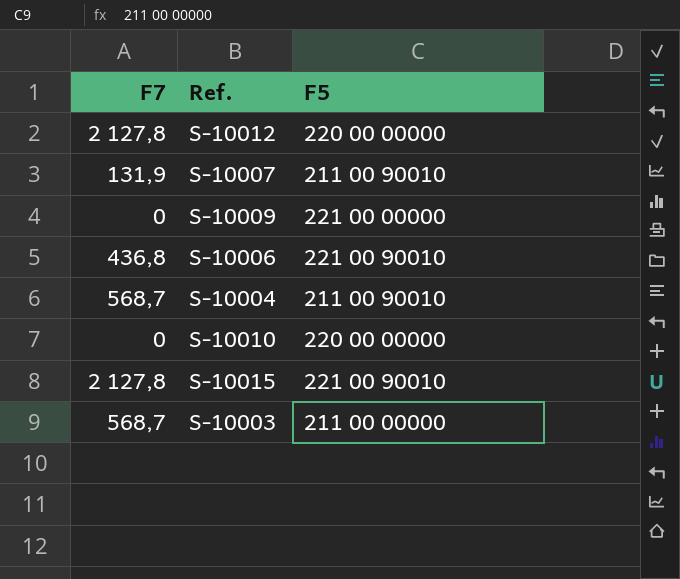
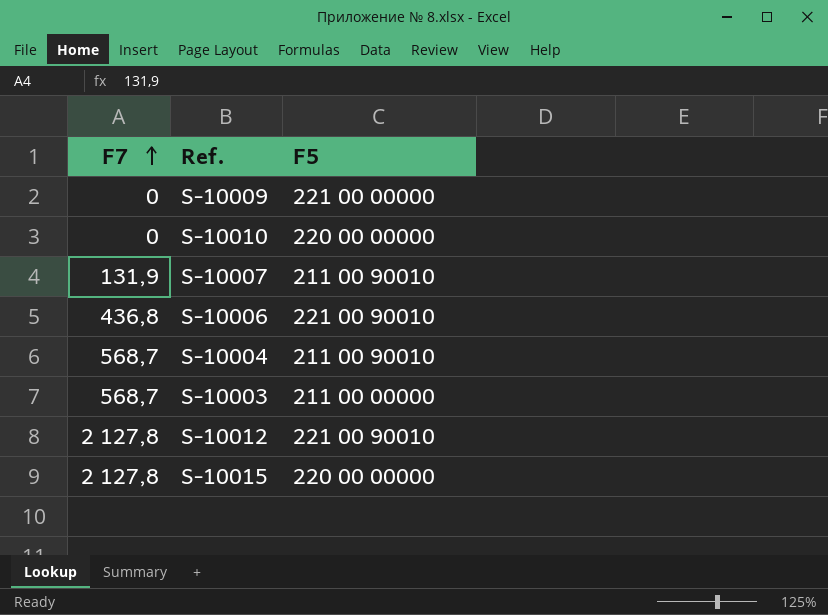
row order: none -> F7 ascending
S-10012 | F5: 220 00 00000 -> 221 00 90010
S-10015 | F5: 221 00 90010 -> 220 00 00000

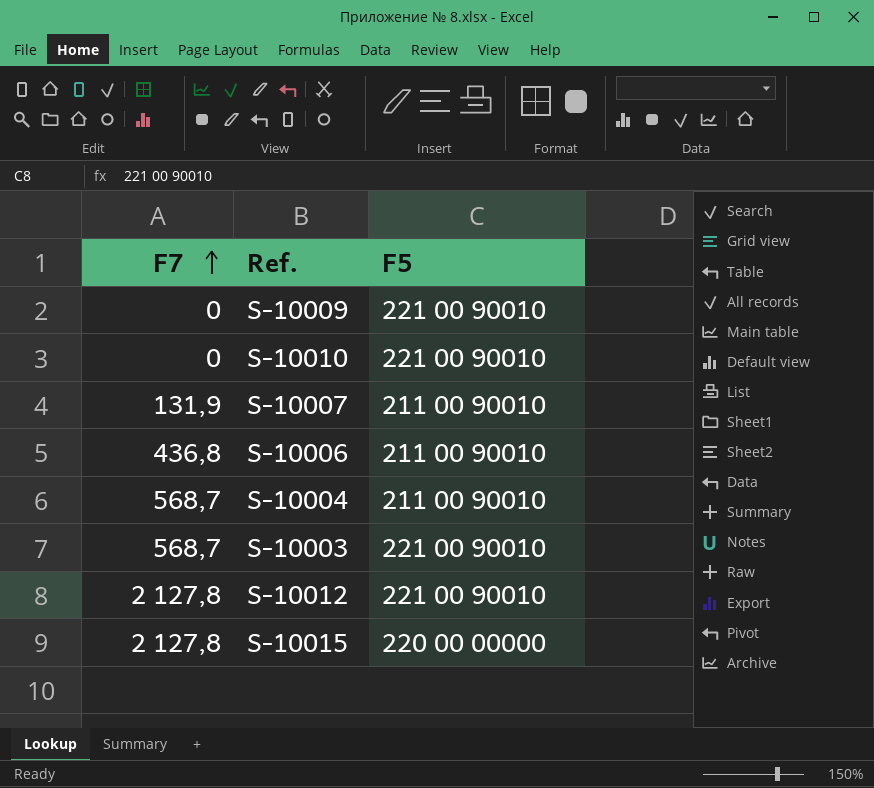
S-10009 | F5: 221 00 00000 -> 221 00 90010
S-10010 | F5: 220 00 00000 -> 221 00 90010
S-10006 | F5: 221 00 90010 -> 211 00 90010
S-10003 | F5: 211 00 00000 -> 221 00 90010

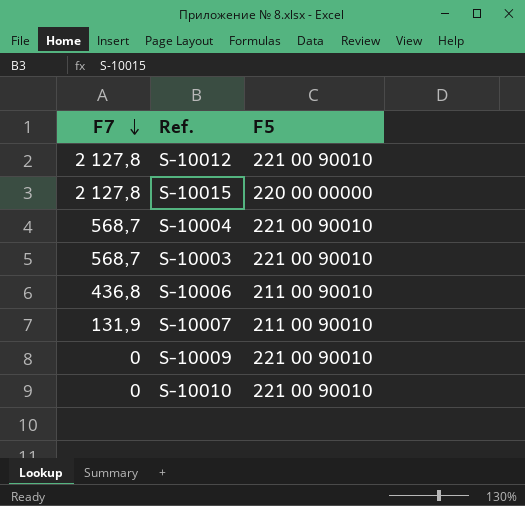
row order: F7 ascending -> F7 descending
S-10004 | F5: 211 00 90010 -> 221 00 90010

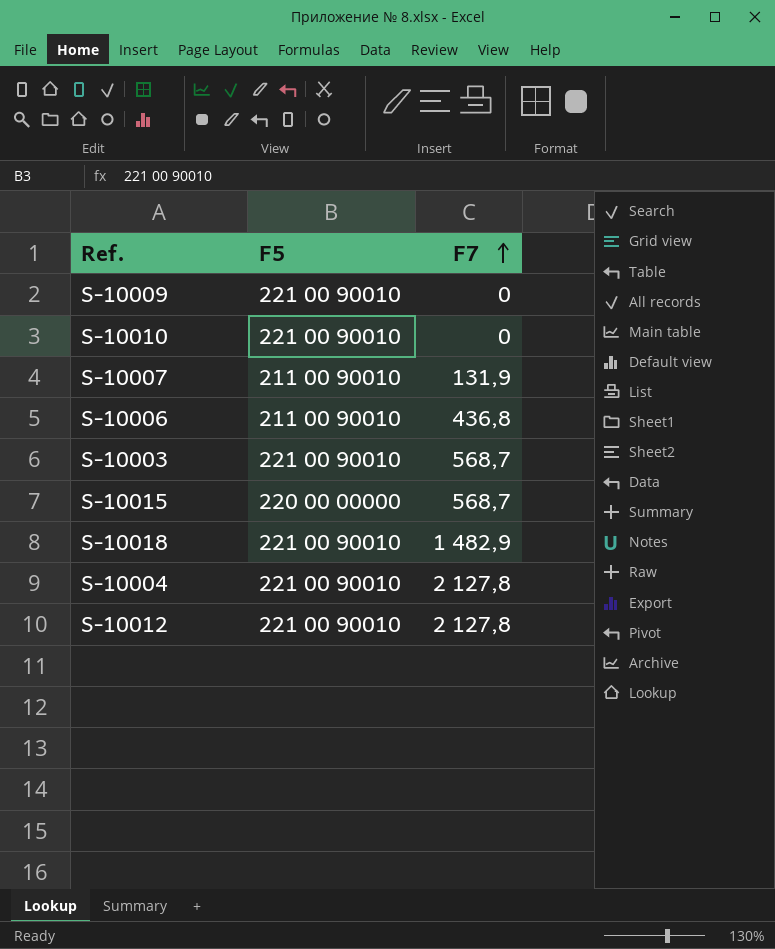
row order: F7 descending -> F7 ascending
column F7 | position: 1 -> 3
S-10015 | F7: 2 127,8 -> 568,7
row S-10018: none -> 221 00 90010 | 1 482,9
S-10004 | F7: 568,7 -> 2 127,8

